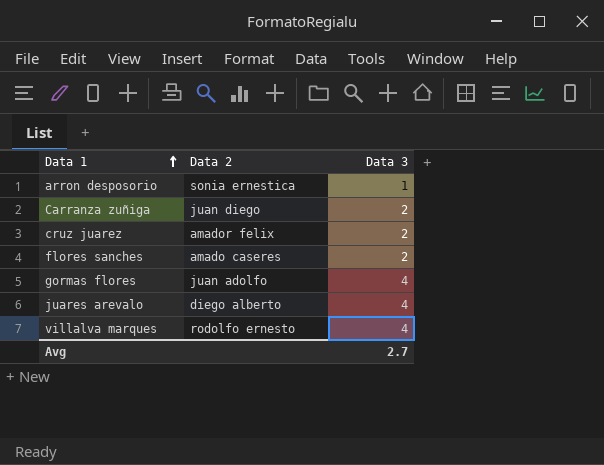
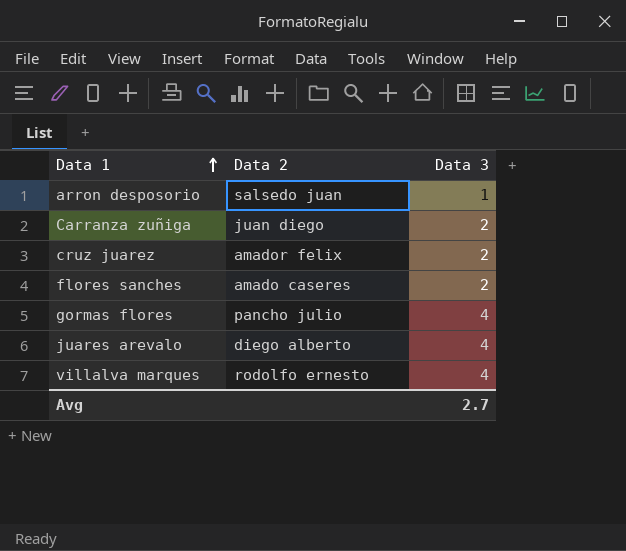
arron desposorio | Data 2: sonia ernestica -> salsedo juan
gormas flores | Data 2: juan adolfo -> pancho julio

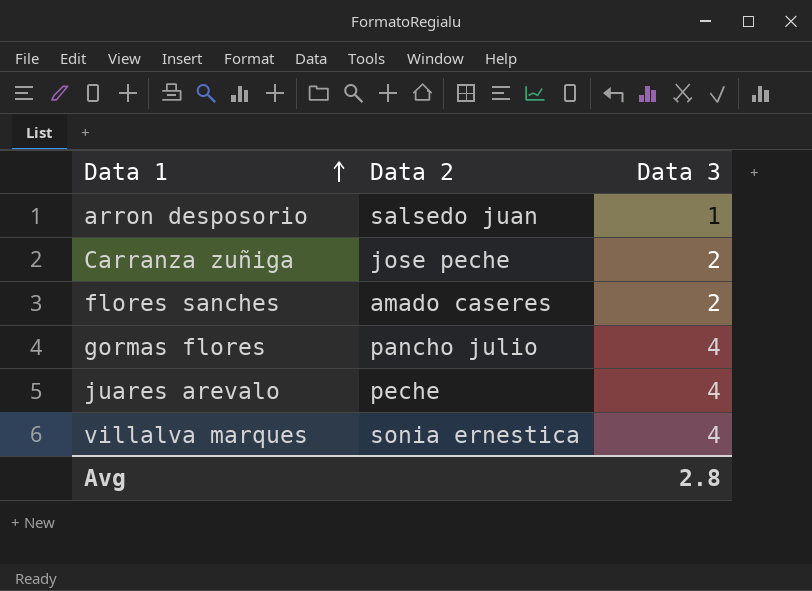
row cruz juarez: amador felix | 2 -> none
Carranza zuñiga | Data 2: juan diego -> jose peche
juares arevalo | Data 2: diego alberto -> peche
villalva marques | Data 2: rodolfo ernesto -> sonia ernestica
Avg | Data 3: 2.7 -> 2.8

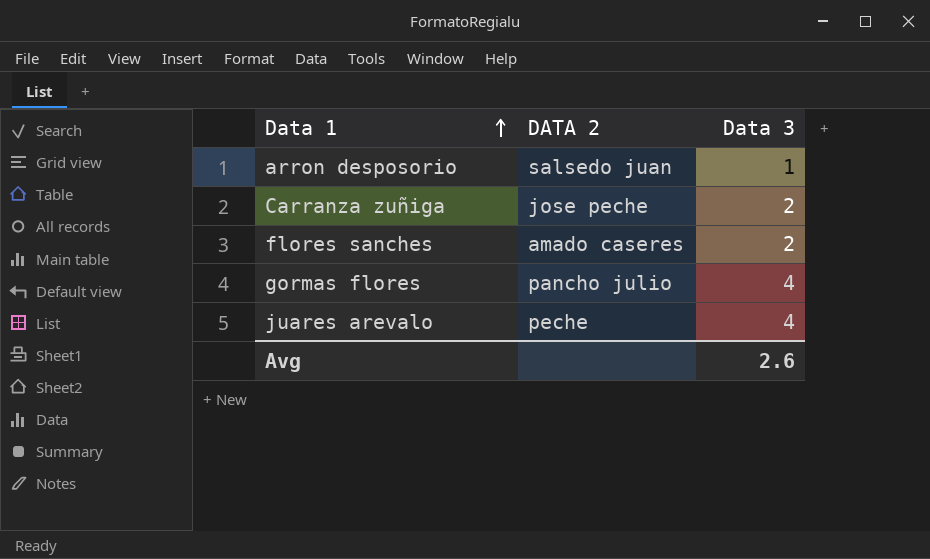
column name: Data 2 -> DATA 2
row villalva marques: sonia ernestica | 4 -> none
Avg | Data 3: 2.8 -> 2.6

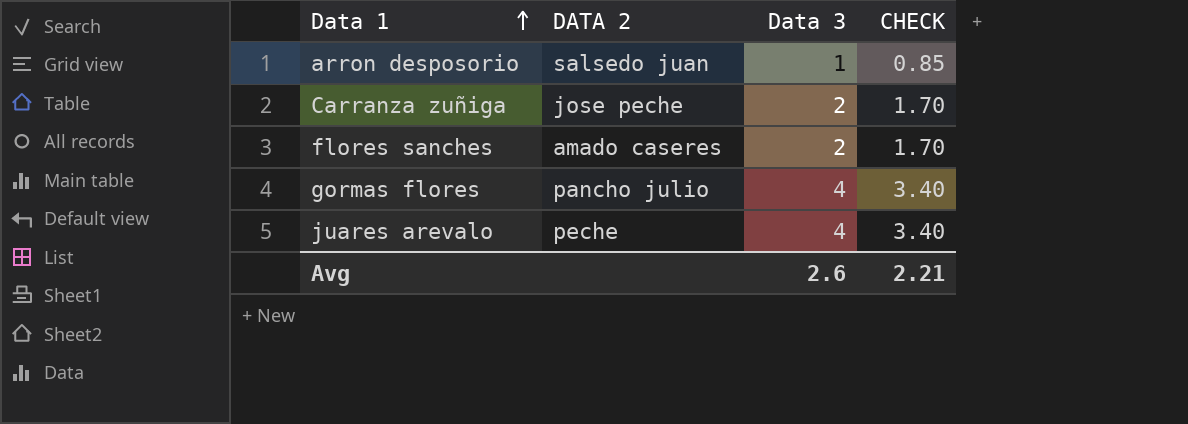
column CHECK | formula: none -> [Data 3] * 0.85

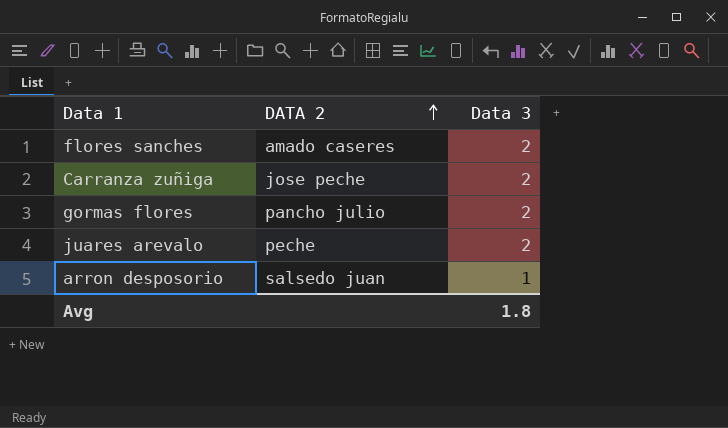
row order: Data 1 ascending -> DATA 2 ascending
column CHECK | formula: [Data 3] * 0.85 -> none
gormas flores | Data 3: 4 -> 2
juares arevalo | Data 3: 4 -> 2
Avg | Data 3: 2.6 -> 1.8

